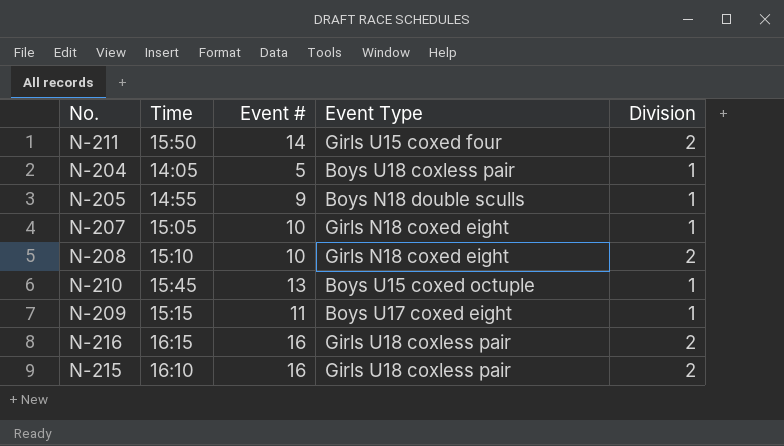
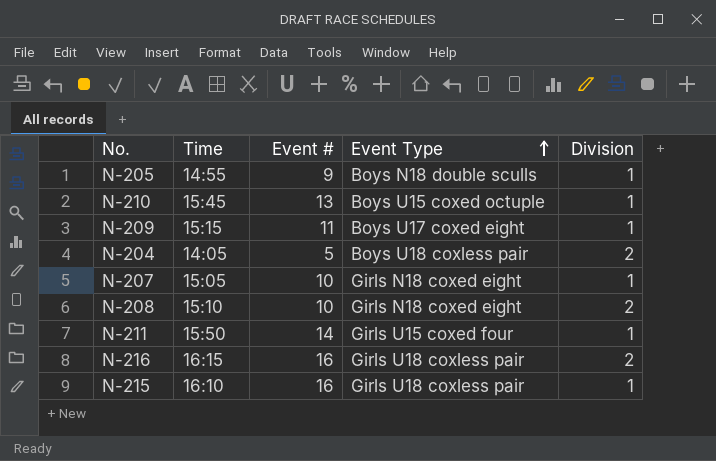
row order: none -> Event Type ascending
N-204 | Division: 1 -> 2
N-211 | Division: 2 -> 1
N-215 | Division: 2 -> 1

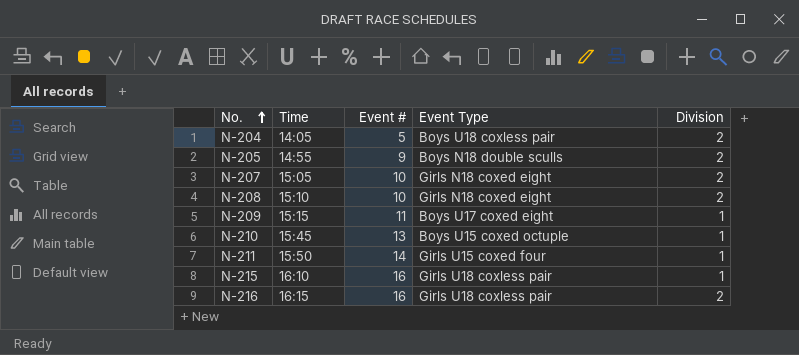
row order: Event Type ascending -> No. ascending
N-205 | Division: 1 -> 2
N-207 | Division: 1 -> 2

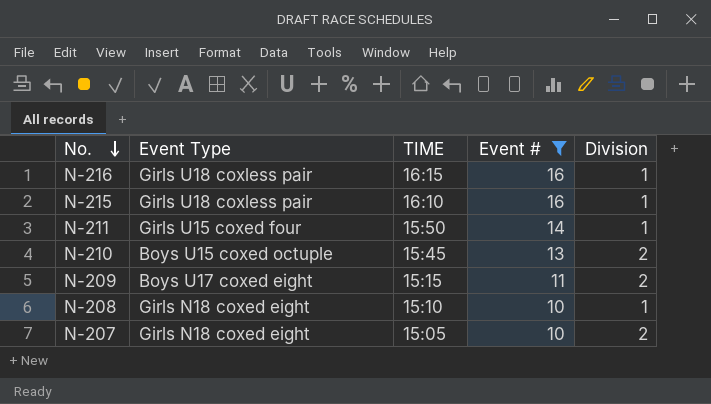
filter: none -> Event # >= 10
row order: No. ascending -> No. descending
column Event Type | position: 4 -> 2
column name: Time -> TIME
N-216 | Division: 2 -> 1
N-210 | Division: 1 -> 2
N-209 | Division: 1 -> 2
N-208 | Division: 2 -> 1

